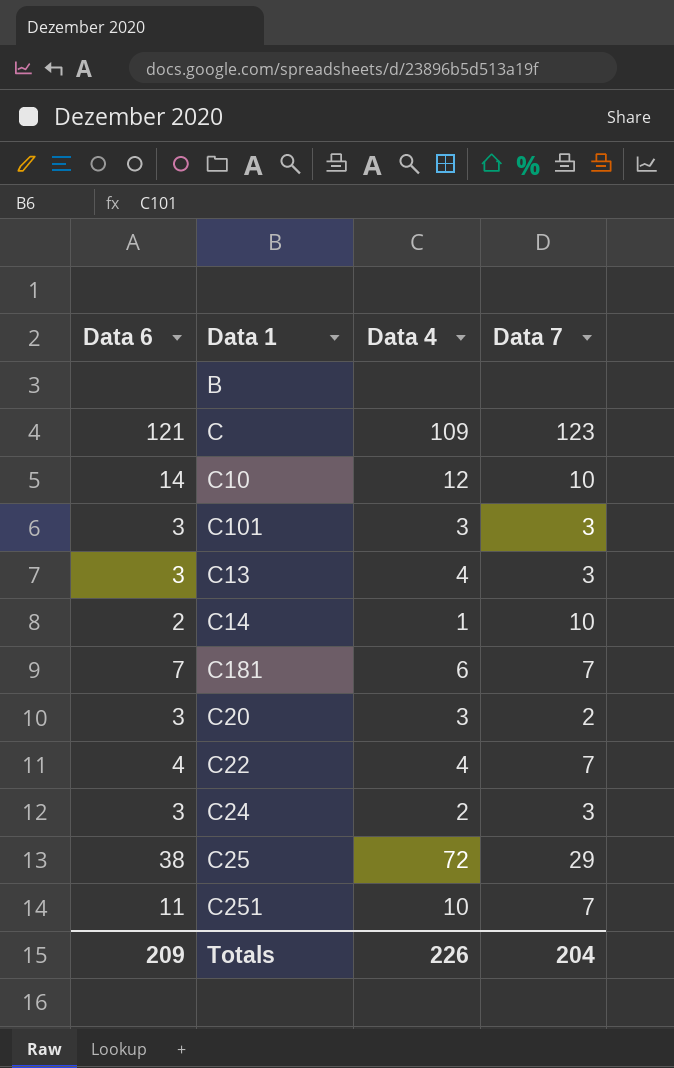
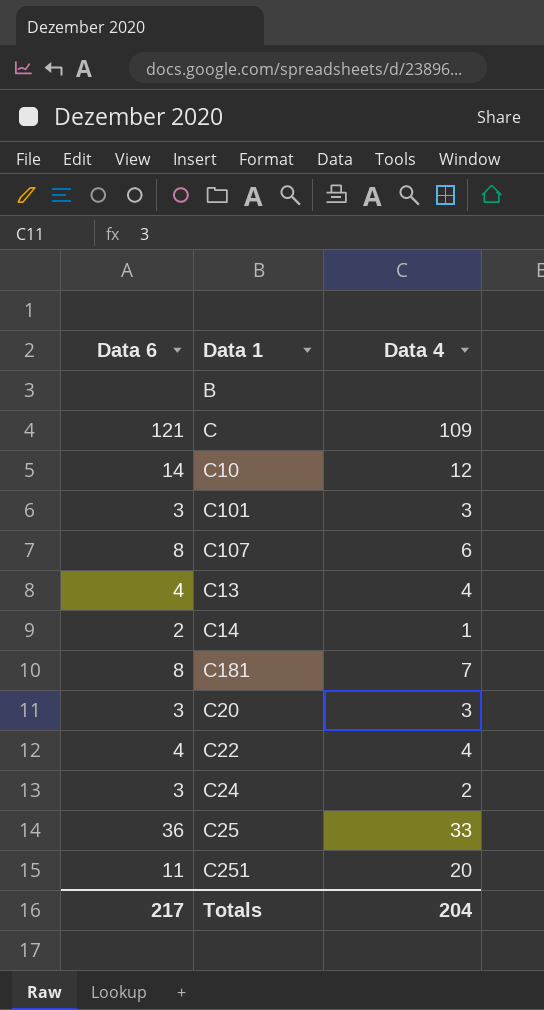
column Data 7 | position: 4 -> none
row C107: none -> 8 | 6
C13 | Data 6: 3 -> 4
C181 | Data 6: 7 -> 8
C181 | Data 4: 6 -> 7
C25 | Data 6: 38 -> 36
C25 | Data 4: 72 -> 33
C251 | Data 4: 10 -> 20
Totals | Data 6: 209 -> 217
Totals | Data 4: 226 -> 204

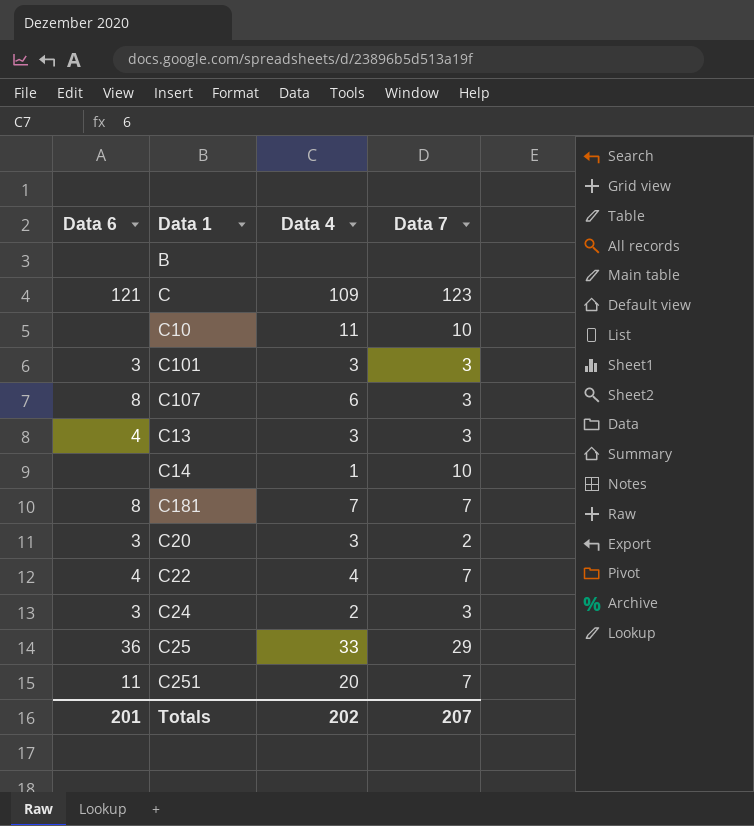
column Data 7 | position: none -> 4
C10 | Data 6: 14 -> none
C10 | Data 4: 12 -> 11
C13 | Data 4: 4 -> 3
C14 | Data 6: 2 -> none
Totals | Data 6: 217 -> 201
Totals | Data 4: 204 -> 202

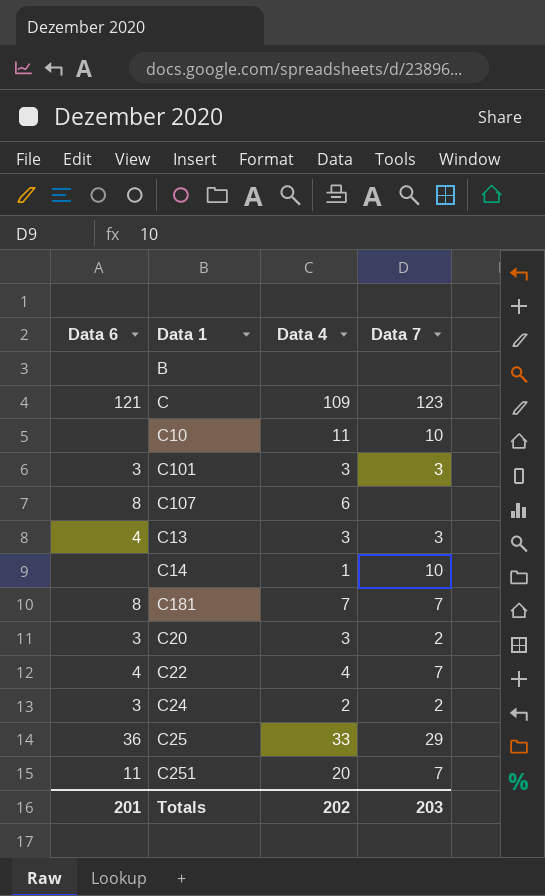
C107 | Data 7: 3 -> none
C24 | Data 7: 3 -> 2
Totals | Data 7: 207 -> 203

